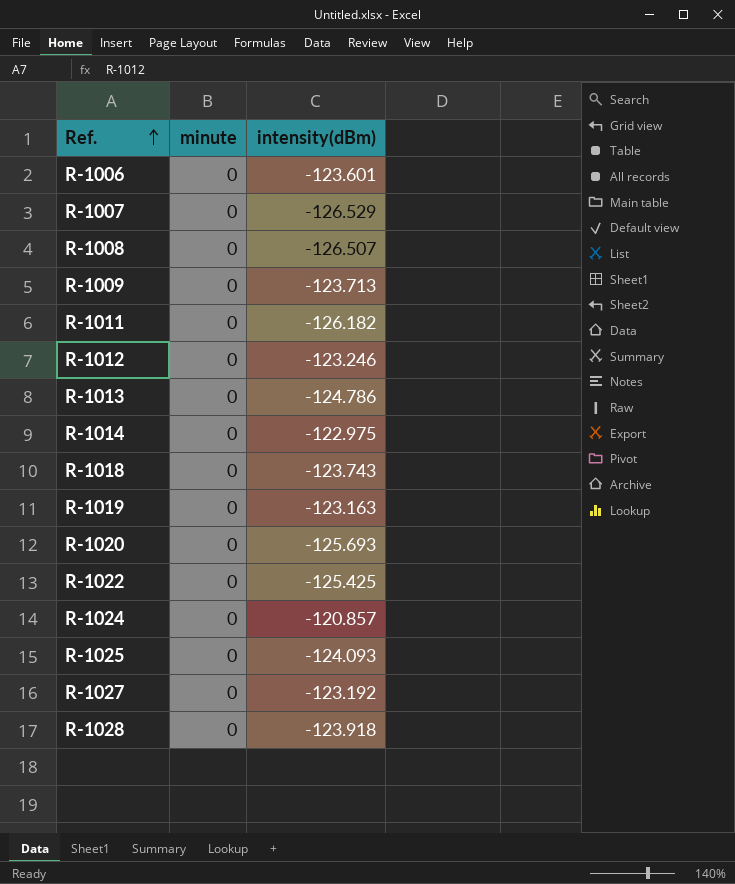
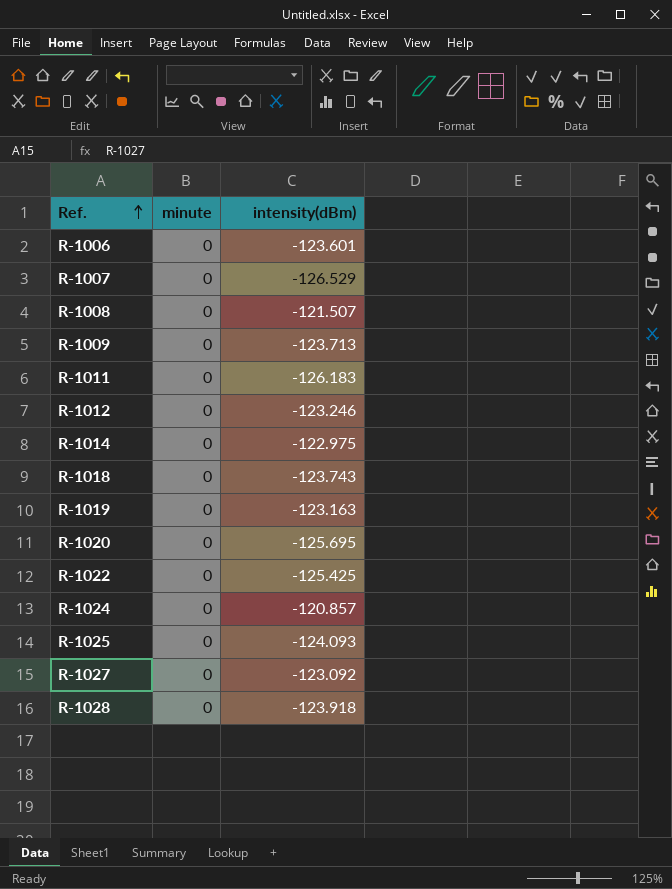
row R-1013: 0 | -124.786 -> none
R-1008 | intensity(dBm): -126.507 -> -121.507
R-1011 | intensity(dBm): -126.182 -> -126.183
R-1020 | intensity(dBm): -125.693 -> -125.695
R-1027 | intensity(dBm): -123.192 -> -123.092

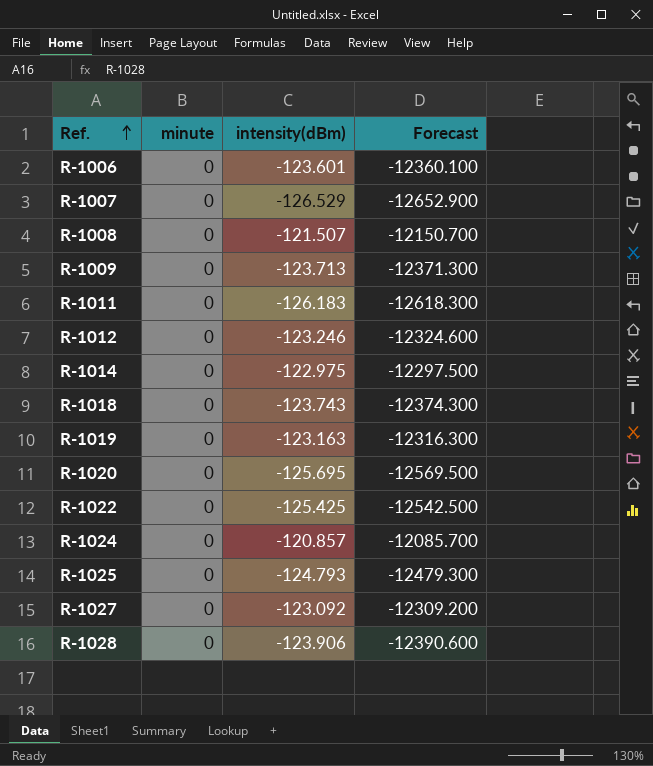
column Forecast | formula: none -> [intensity(dBm)] * 100
R-1025 | intensity(dBm): -124.093 -> -124.793
R-1028 | intensity(dBm): -123.918 -> -123.906

